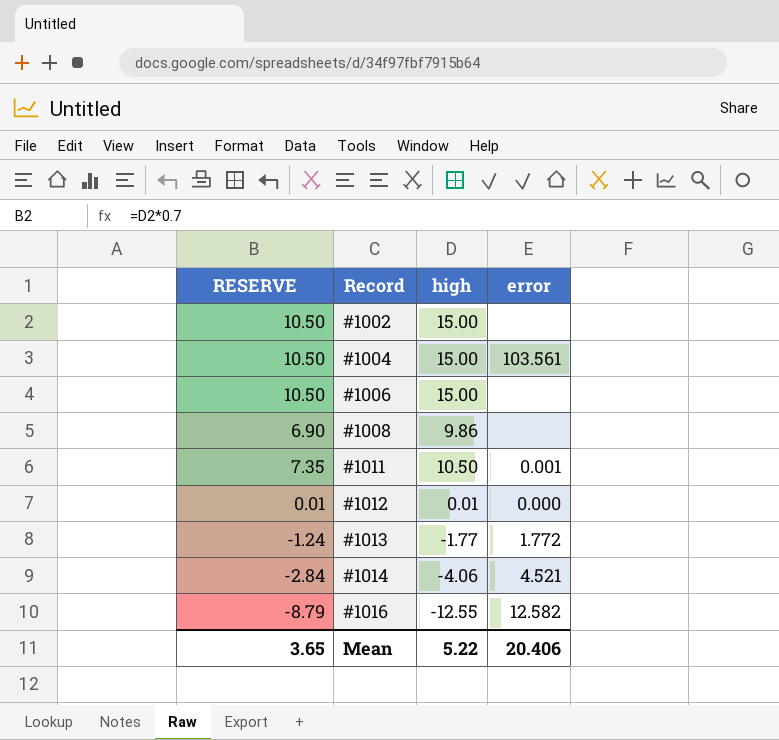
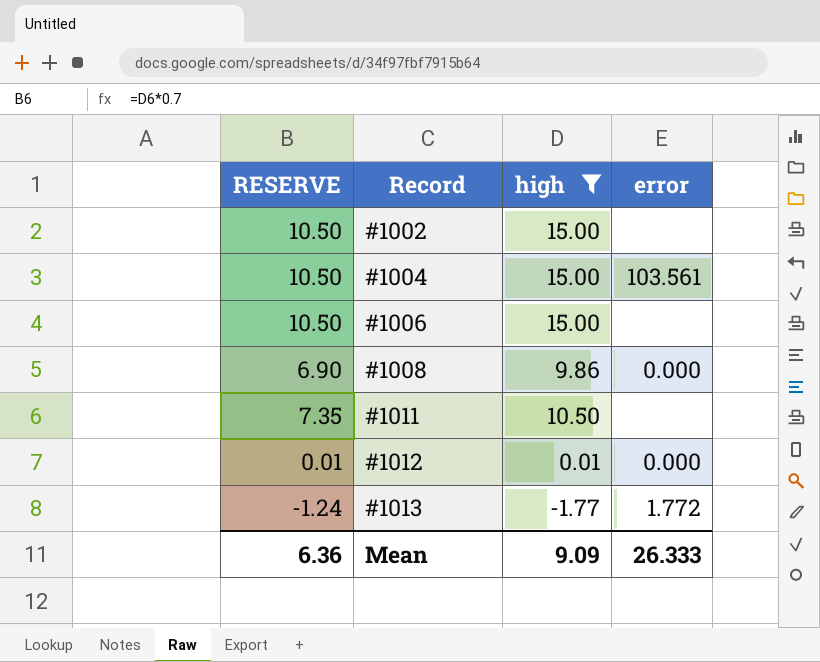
filter: none -> high >= -1.77
#1008 | error: none -> 0.000
#1011 | error: 0.001 -> none
Mean | RESERVE: 3.65 -> 6.36
Mean | high: 5.22 -> 9.09
Mean | error: 20.406 -> 26.333

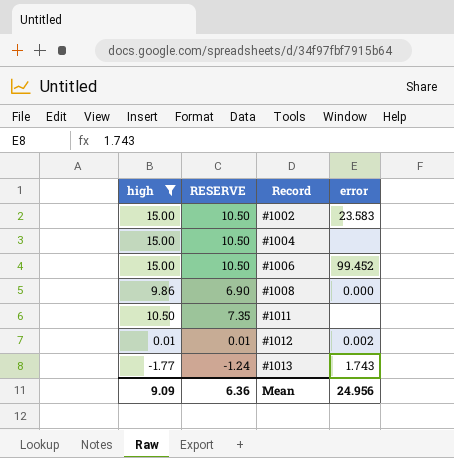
column high | position: 3 -> 1
#1002 | error: none -> 23.583
#1004 | error: 103.561 -> none
#1006 | error: none -> 99.452
#1012 | error: 0.000 -> 0.002
#1013 | error: 1.772 -> 1.743
Mean | error: 26.333 -> 24.956

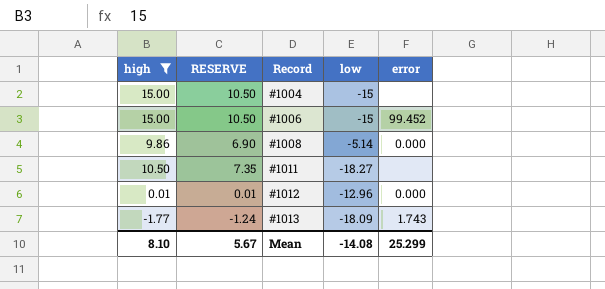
column low | position: none -> 4
row #1002: 15.00 | 10.50 | 23.583 -> none
#1012 | error: 0.002 -> 0.000
Mean | high: 9.09 -> 8.10
Mean | RESERVE: 6.36 -> 5.67
Mean | error: 24.956 -> 25.299

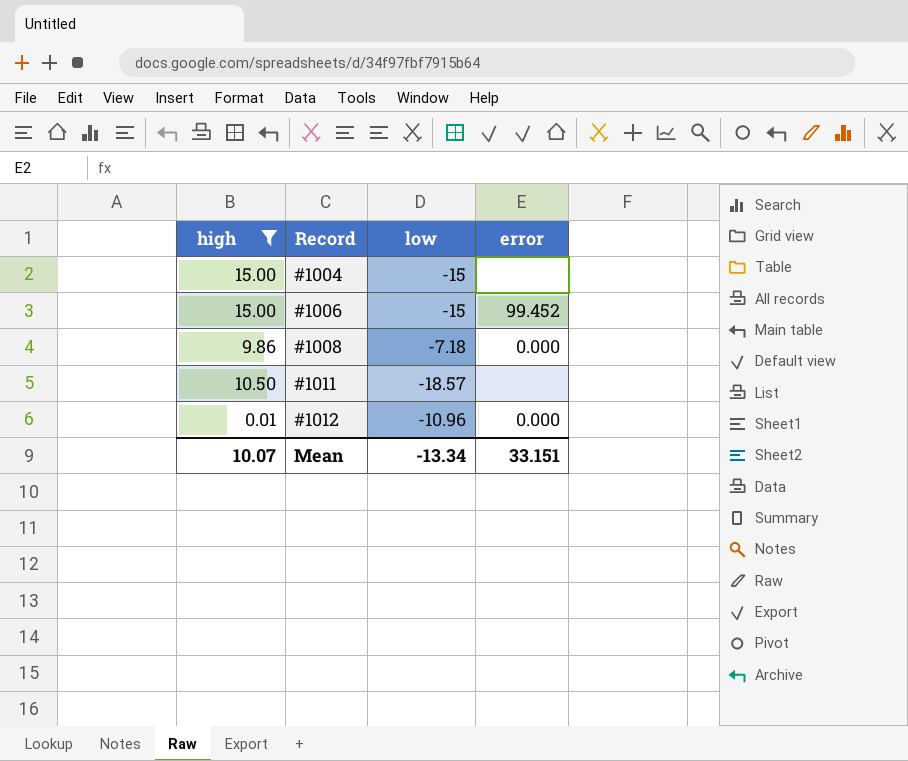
column RESERVE | formula: [high] * 0.7 -> none
row #1013: -1.77 | -1.24 | -18.09 | 1.743 -> none
#1008 | low: -5.14 -> -7.18
#1011 | low: -18.27 -> -18.57
#1012 | low: -12.96 -> -10.96
Mean | high: 8.10 -> 10.07
Mean | low: -14.08 -> -13.34
Mean | error: 25.299 -> 33.151

